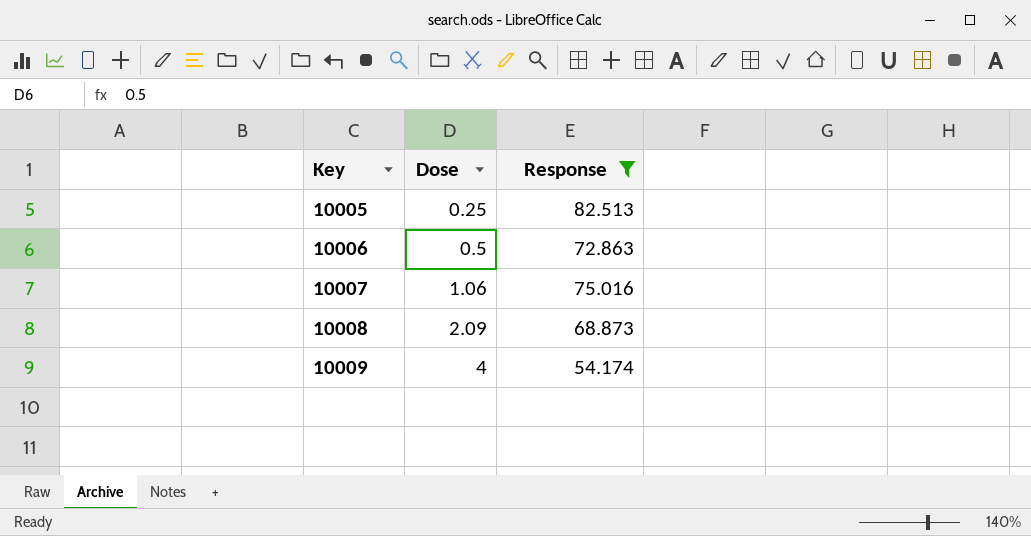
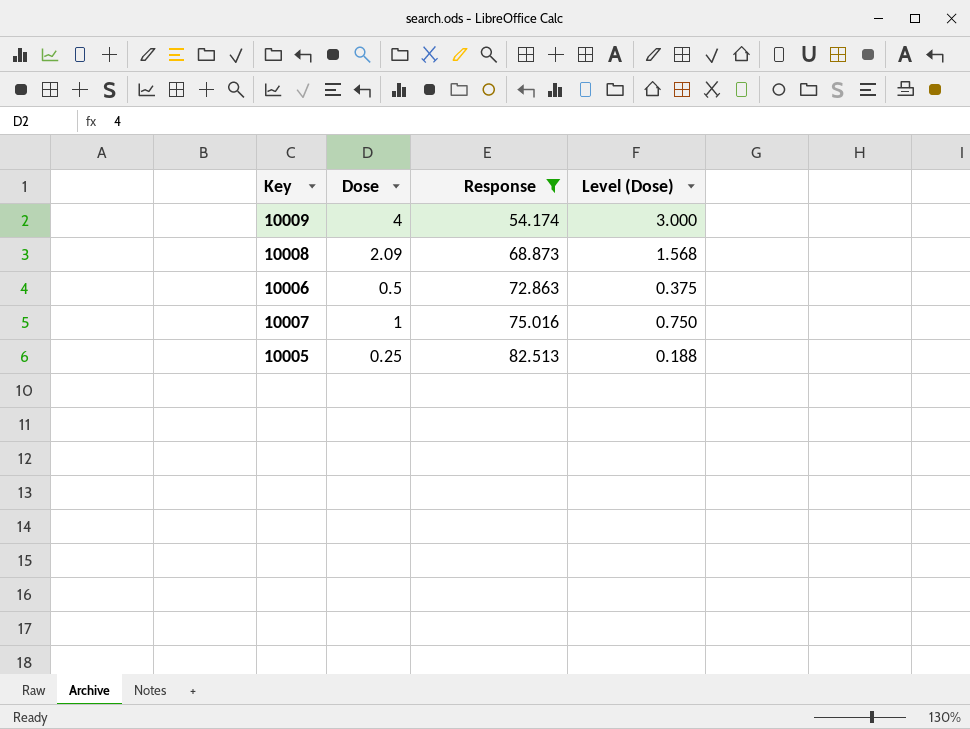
row order: Key ascending -> Response ascending
column Level (Dose) | formula: none -> [Dose] * 0.75
10007 | Dose: 1.06 -> 1

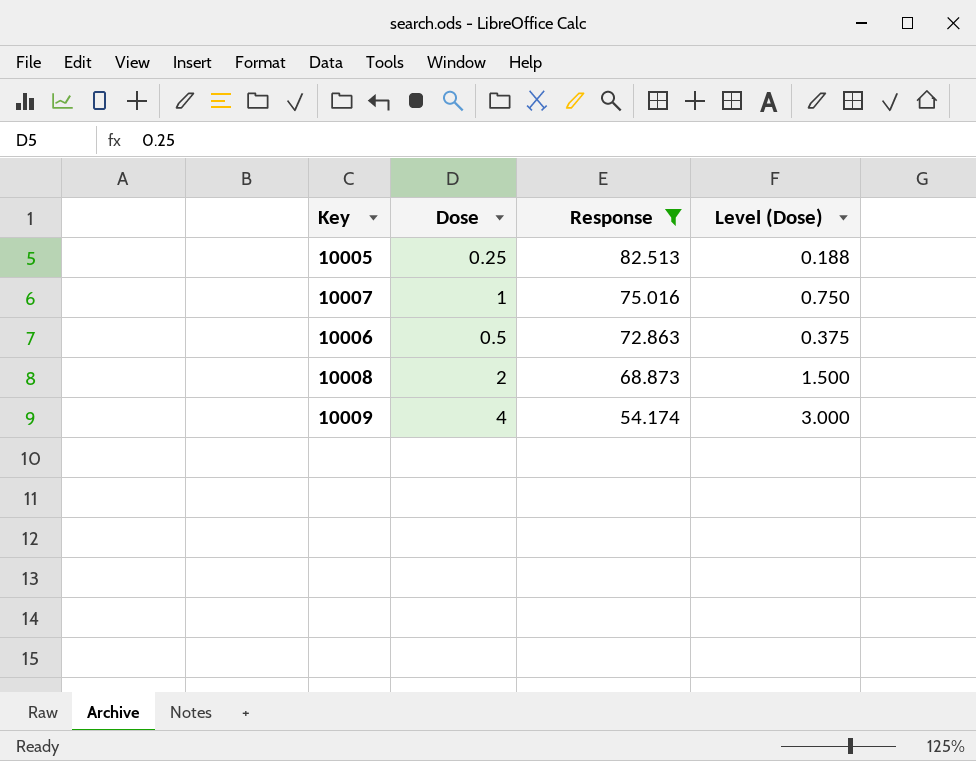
row order: Response ascending -> Response descending
10008 | Dose: 2.09 -> 2
10008 | Level (Dose): 1.568 -> 1.500

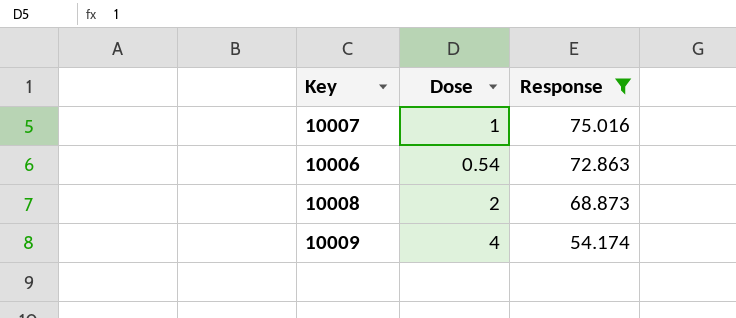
column Level (Dose) | formula: [Dose] * 0.75 -> none
row 10005: 0.25 | 82.513 | 0.188 -> none
10006 | Dose: 0.5 -> 0.54

